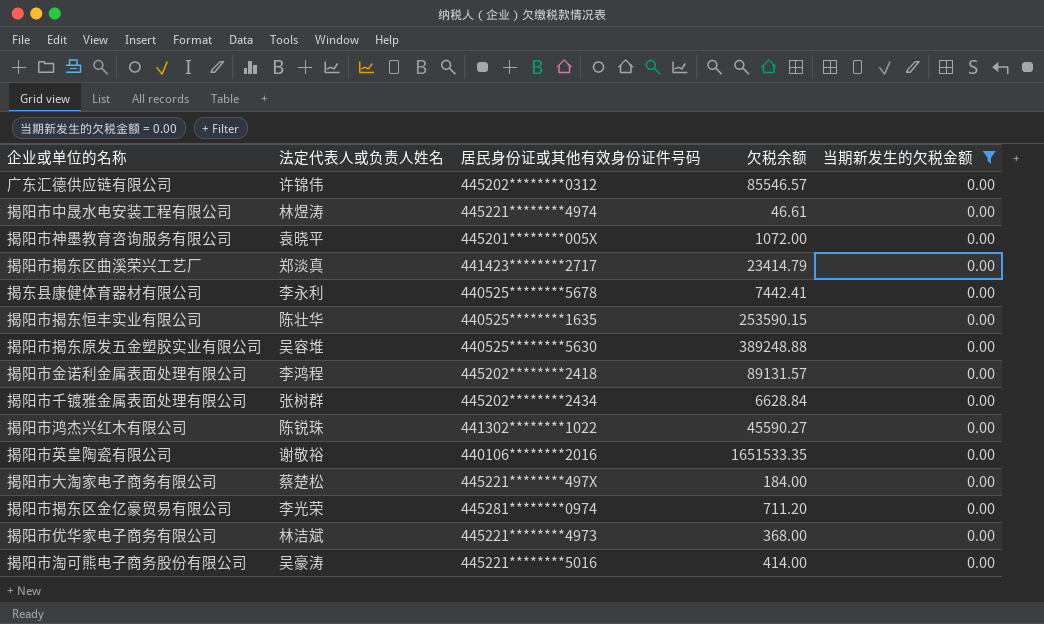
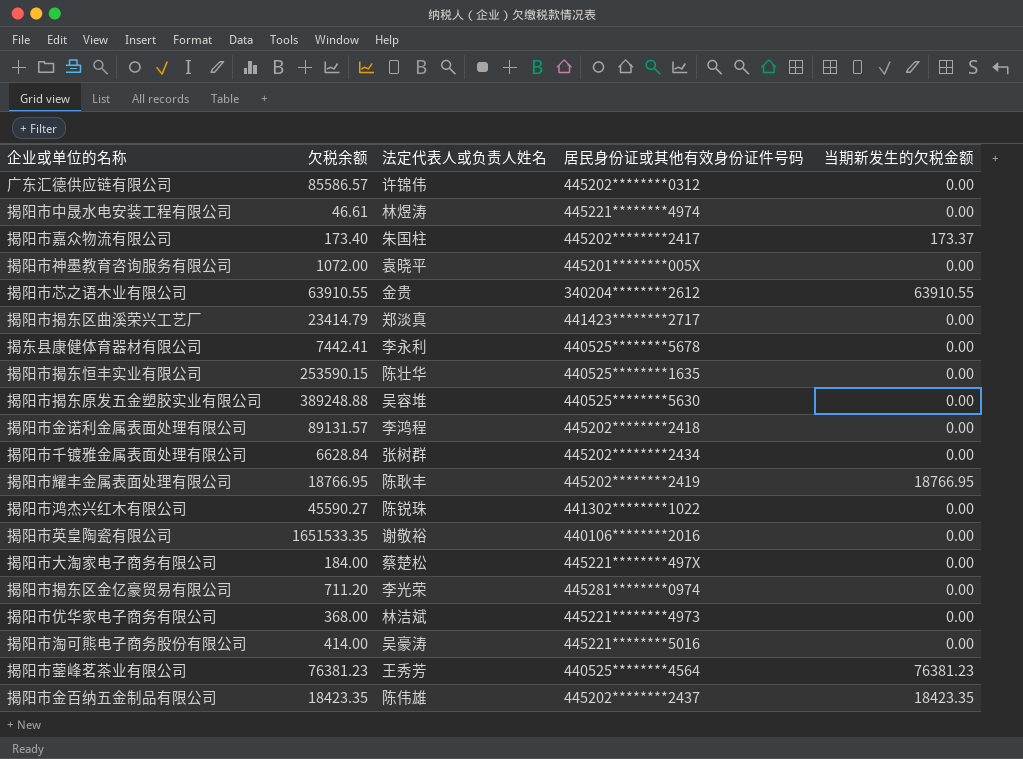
filter: 当期新发生的欠税金额 = 0.00 -> none
column 欠税余额 | position: 4 -> 2
广东汇德供应链有限公司 | 欠税余额: 85546.57 -> 85586.57

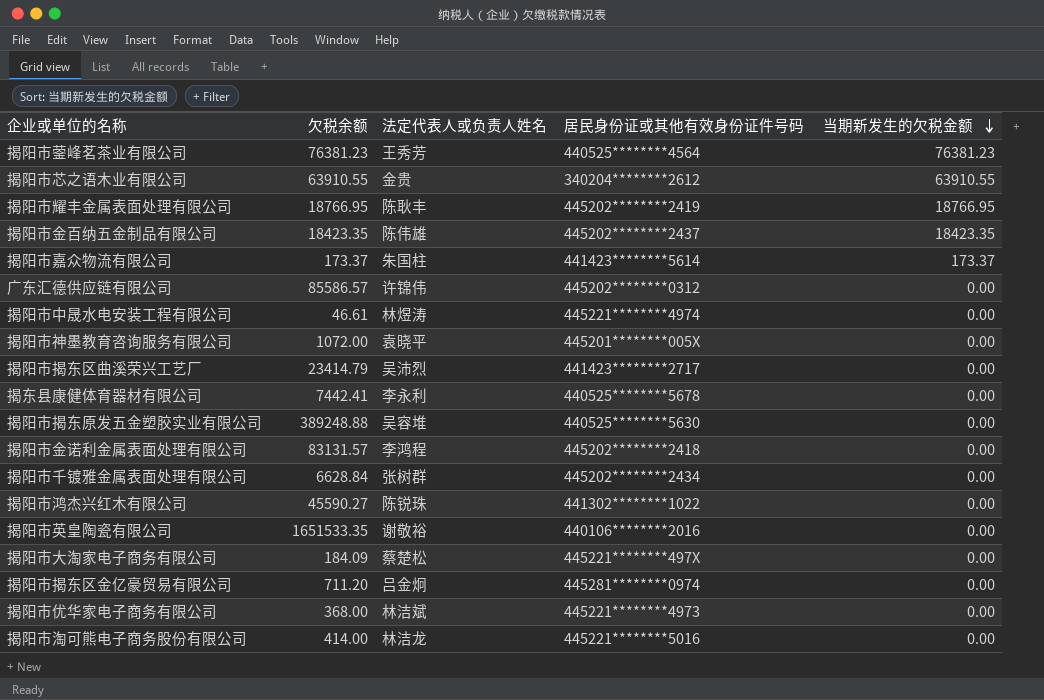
row order: none -> 当期新发生的欠税金额 descending
row 揭阳市揭东恒丰实业有限公司: 253590.15 | 陈壮华 | 440525********1635 | 0.00 -> none
揭阳市嘉众物流有限公司 | 欠税余额: 173.40 -> 173.37
揭阳市嘉众物流有限公司 | 居民身份证或其他有效身份证件号码: 445202********2417 -> 441423********5614
揭阳市揭东区曲溪荣兴工艺厂 | 法定代表人或负责人姓名: 郑淡真 -> 吴沛烈
揭阳市金诺利金属表面处理有限公司 | 欠税余额: 89131.57 -> 83131.57
揭阳市大淘家电子商务有限公司 | 欠税余额: 184.00 -> 184.09
揭阳市揭东区金亿豪贸易有限公司 | 法定代表人或负责人姓名: 李光荣 -> 吕金炯
揭阳市淘可熊电子商务股份有限公司 | 法定代表人或负责人姓名: 吴豪涛 -> 林洁龙

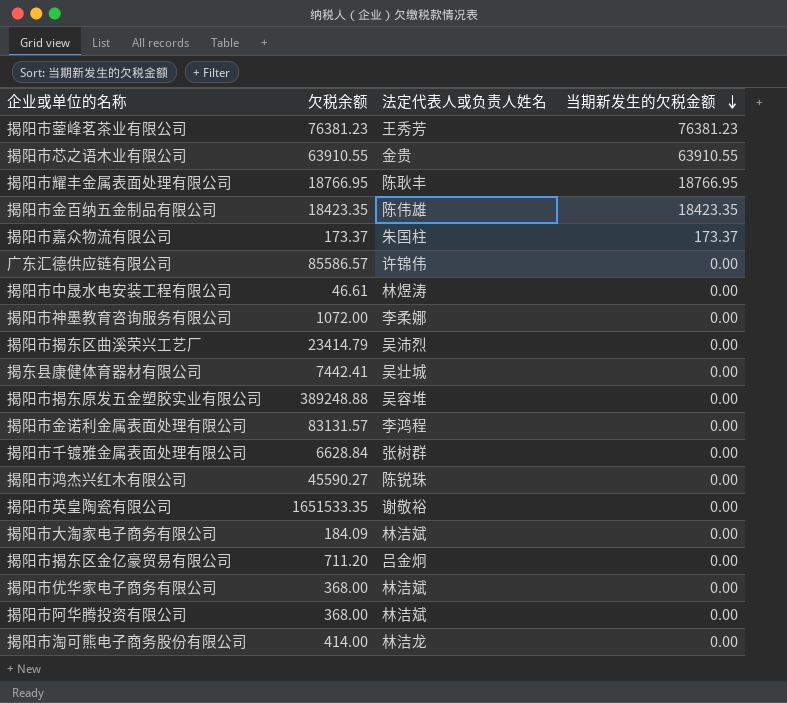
column 居民身份证或其他有效身份证件号码 | position: 4 -> none
揭阳市神墨教育咨询服务有限公司 | 法定代表人或负责人姓名: 袁晓平 -> 李柔娜
揭东县康健体育器材有限公司 | 法定代表人或负责人姓名: 李永利 -> 吴壮城
揭阳市大淘家电子商务有限公司 | 法定代表人或负责人姓名: 蔡楚松 -> 林洁斌
row 揭阳市阿华腾投资有限公司: none -> 368.00 | 林洁斌 | 0.00

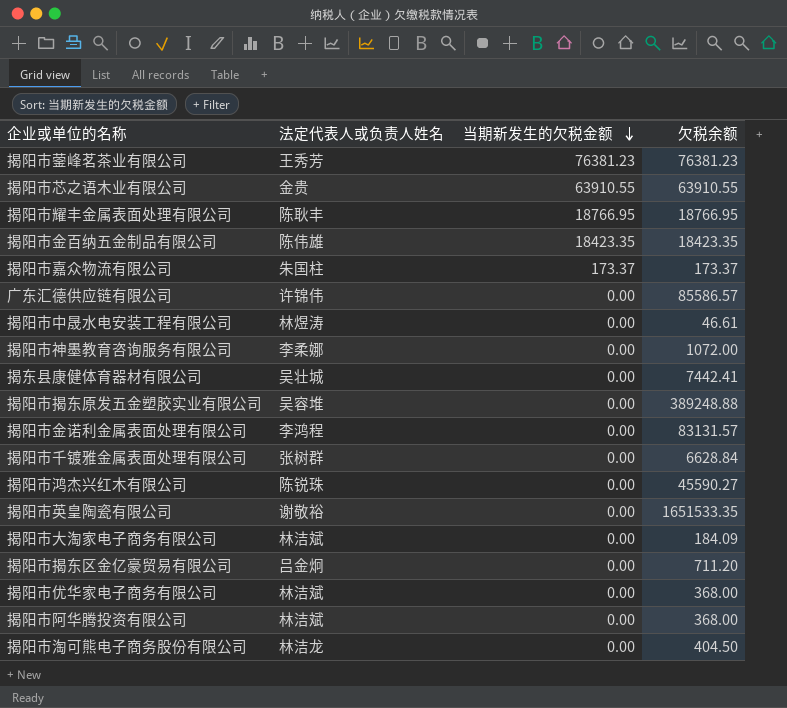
column 欠税余额 | position: 2 -> 4
row 揭阳市揭东区曲溪荣兴工艺厂: 23414.79 | 吴沛烈 | 0.00 -> none
揭阳市淘可熊电子商务股份有限公司 | 欠税余额: 414.00 -> 404.50

